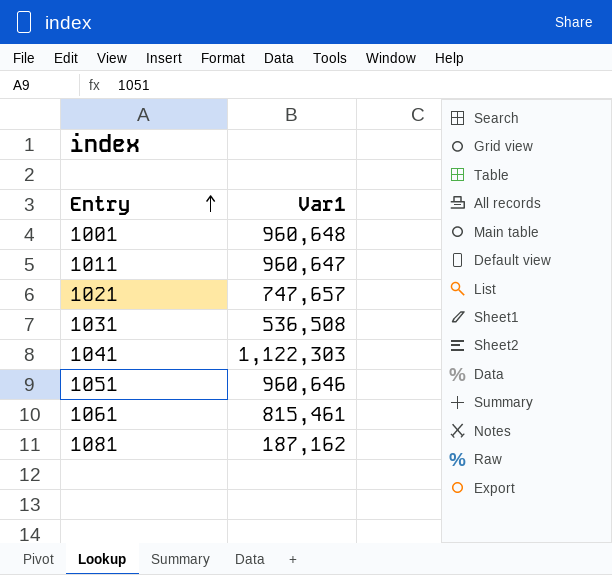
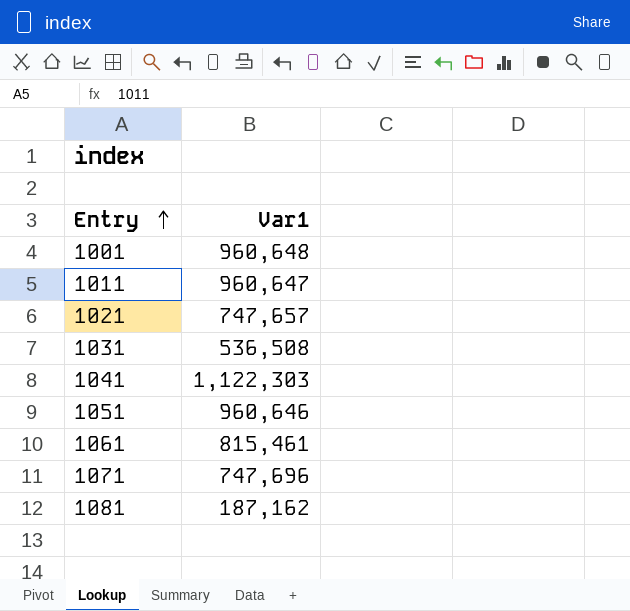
row 1071: none -> 747,696

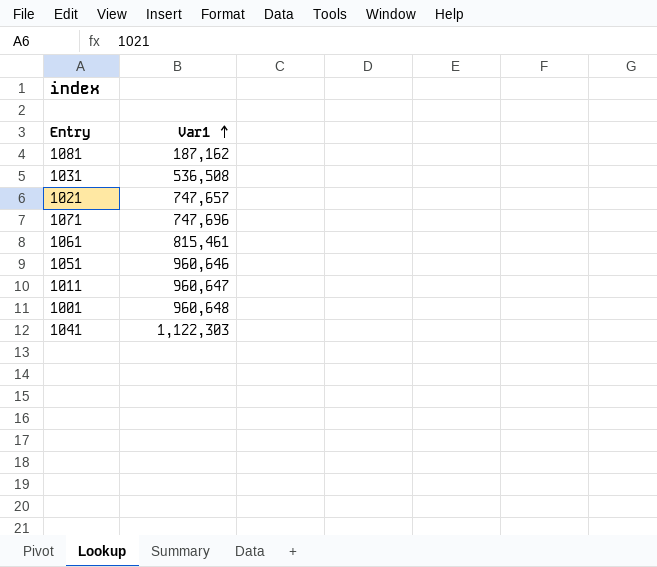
row order: Entry ascending -> Var1 ascending

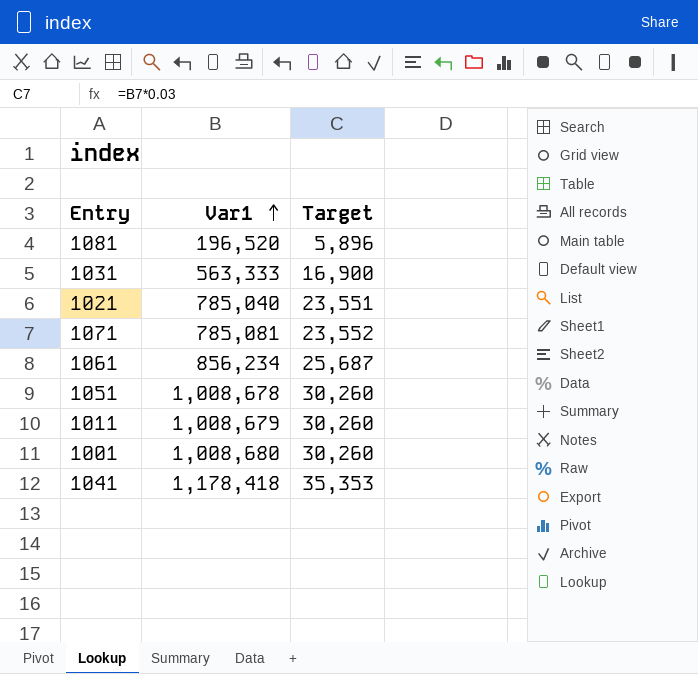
column Target | formula: none -> [Var1] * 0.03
1081 | Var1: 187,162 -> 196,520
1031 | Var1: 536,508 -> 563,333
1021 | Var1: 747,657 -> 785,040
1071 | Var1: 747,696 -> 785,081
1061 | Var1: 815,461 -> 856,234
1051 | Var1: 960,646 -> 1,008,678
1011 | Var1: 960,647 -> 1,008,679
1001 | Var1: 960,648 -> 1,008,680
1041 | Var1: 1,122,303 -> 1,178,418

